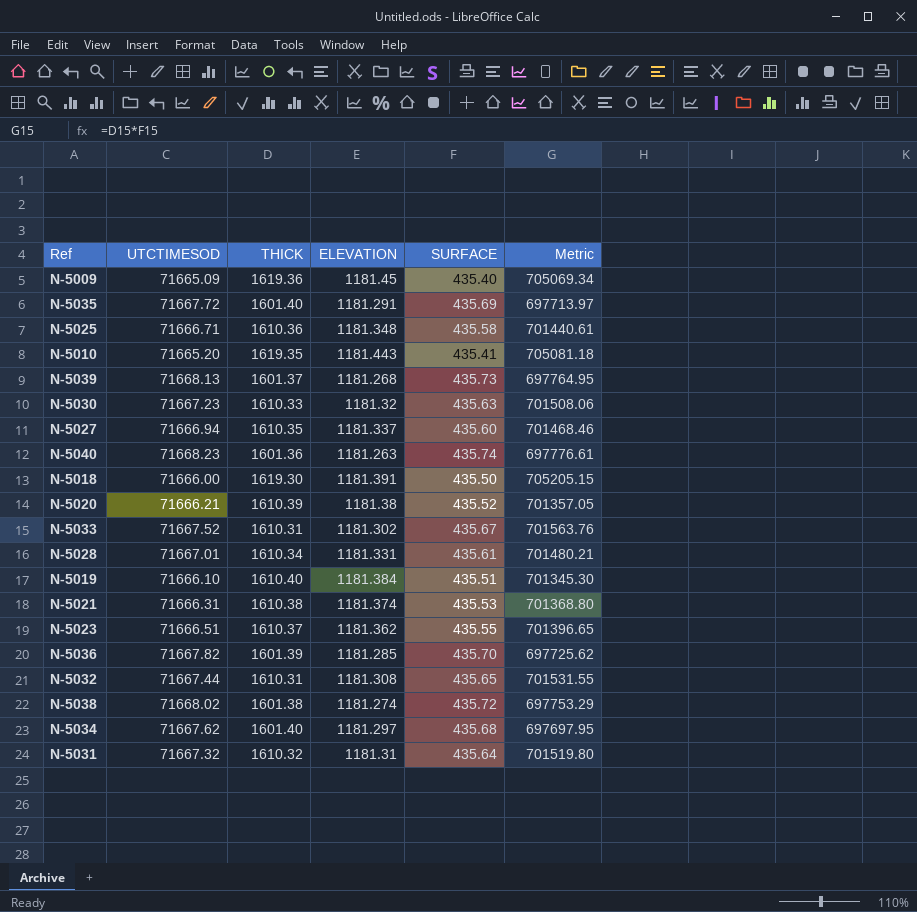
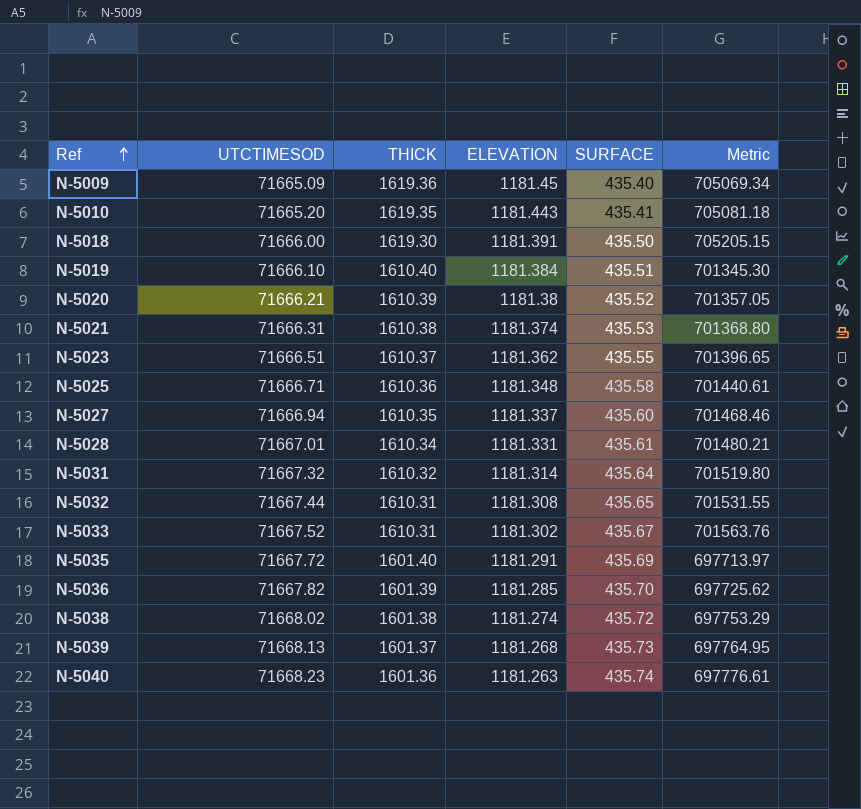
row order: none -> Ref ascending
row N-5030: 71667.23 | 1610.33 | 1181.32 | 435.63 | 701508.06 -> none
row N-5034: 71667.62 | 1601.40 | 1181.297 | 435.68 | 697697.95 -> none
N-5031 | ELEVATION: 1181.31 -> 1181.314

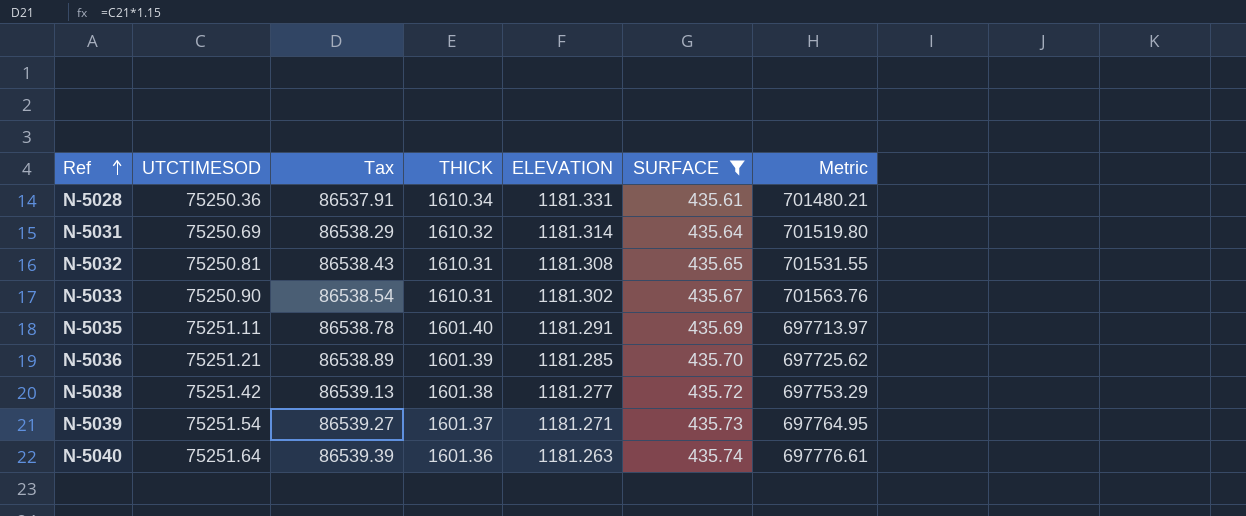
filter: none -> SURFACE >= 435.61
column Tax | formula: none -> [UTCTIMESOD] * 1.15
N-5028 | UTCTIMESOD: 71667.01 -> 75250.36
N-5031 | UTCTIMESOD: 71667.32 -> 75250.69
N-5032 | UTCTIMESOD: 71667.44 -> 75250.81
N-5033 | UTCTIMESOD: 71667.52 -> 75250.90
N-5035 | UTCTIMESOD: 71667.72 -> 75251.11
N-5036 | UTCTIMESOD: 71667.82 -> 75251.21
N-5038 | UTCTIMESOD: 71668.02 -> 75251.42
N-5038 | ELEVATION: 1181.274 -> 1181.277
N-5039 | UTCTIMESOD: 71668.13 -> 75251.54
N-5039 | ELEVATION: 1181.268 -> 1181.271
N-5040 | UTCTIMESOD: 71668.23 -> 75251.64

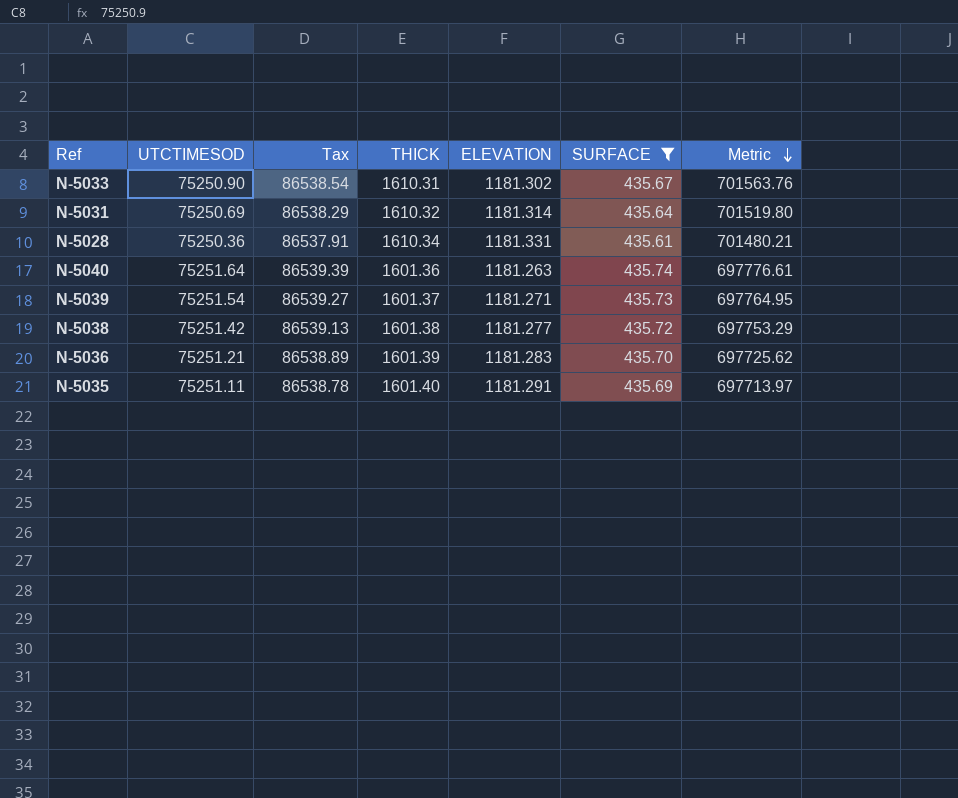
row order: Ref ascending -> Metric descending
row N-5032: 75250.81 | 86538.43 | 1610.31 | 1181.308 | 435.65 | 701531.55 -> none
N-5036 | ELEVATION: 1181.285 -> 1181.283

